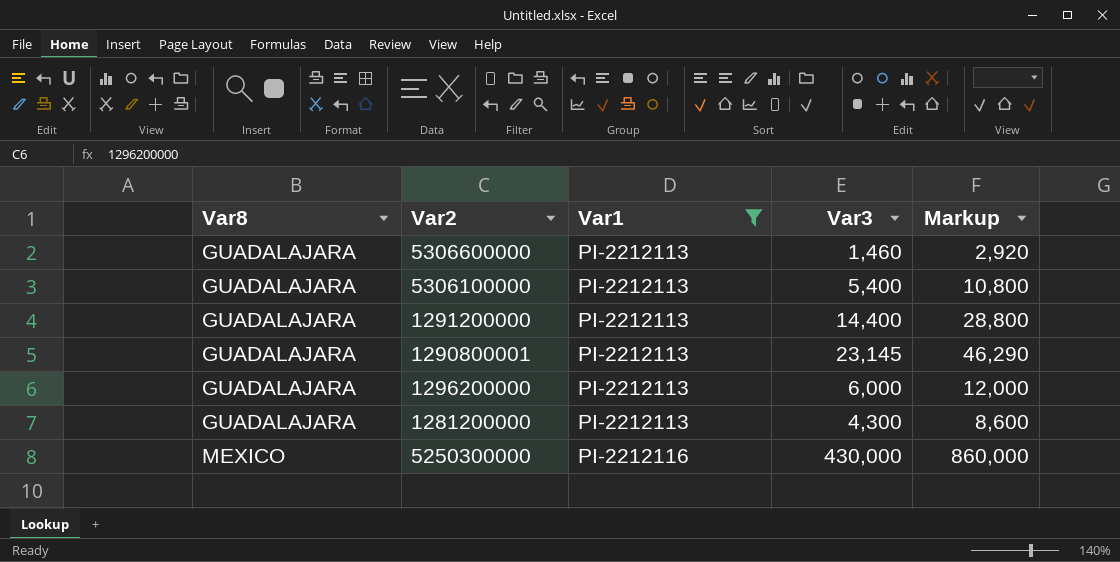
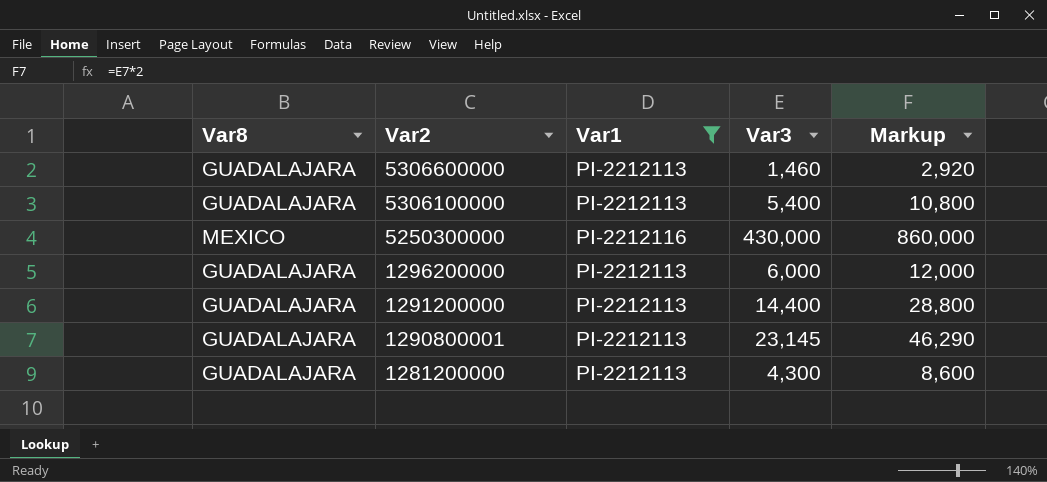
row order: Var8 ascending -> Var2 descending

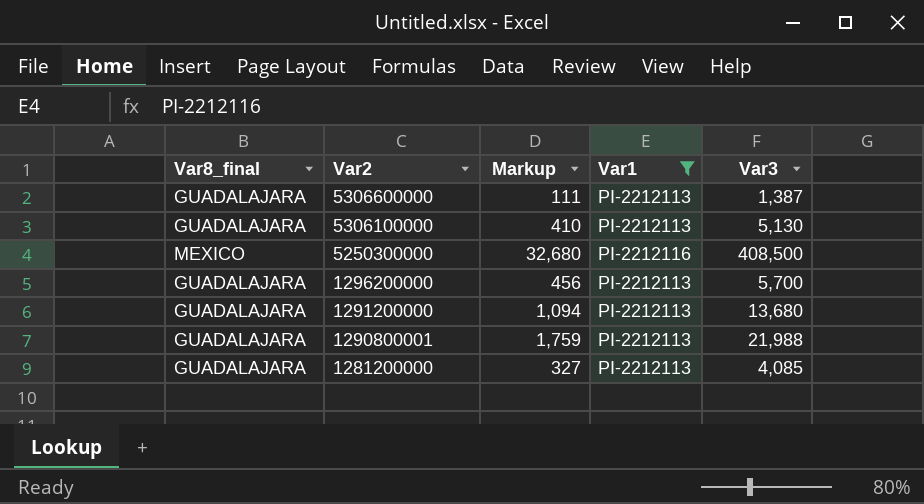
column name: Var8 -> Var8_final
column Markup | formula: [Var3] * 2 -> [Var3] * 0.08
column Markup | position: 5 -> 3
5306600000 | Var3: 1,460 -> 1,387
5306100000 | Var3: 5,400 -> 5,130
5250300000 | Var3: 430,000 -> 408,500
1296200000 | Var3: 6,000 -> 5,700
1291200000 | Var3: 14,400 -> 13,680
1290800001 | Var3: 23,145 -> 21,988
1281200000 | Var3: 4,300 -> 4,085

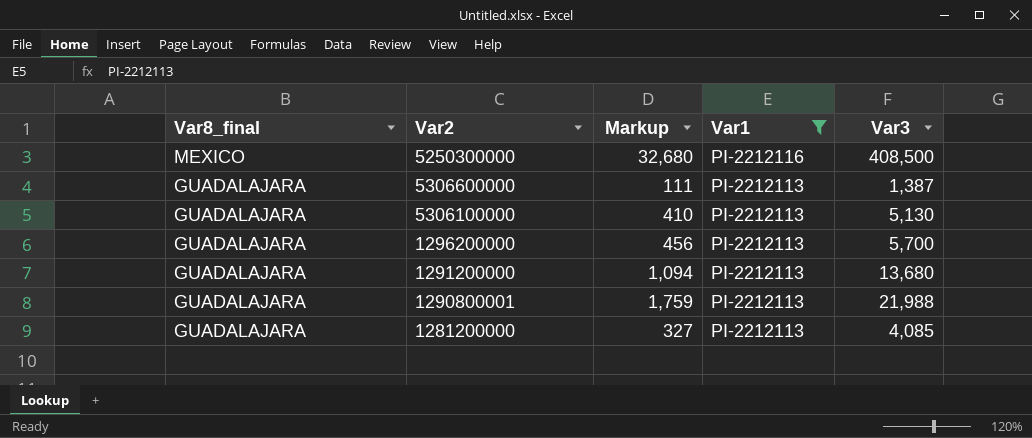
row order: Var2 descending -> Var8_final descending

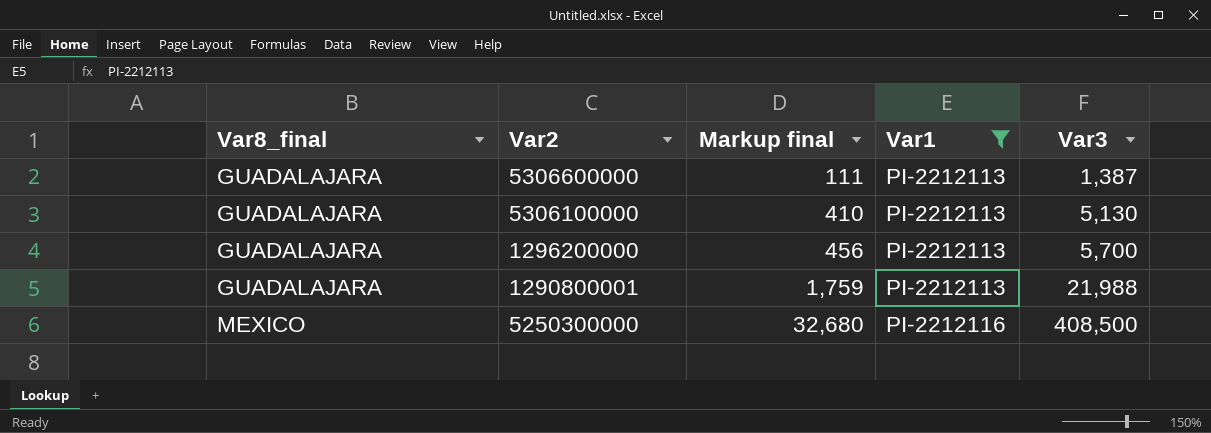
row order: Var8_final descending -> Var8_final ascending
column name: Markup -> Markup final
row 1291200000: GUADALAJARA | 1,094 | PI-2212113 | 13,680 -> none
row 1281200000: GUADALAJARA | 327 | PI-2212113 | 4,085 -> none

